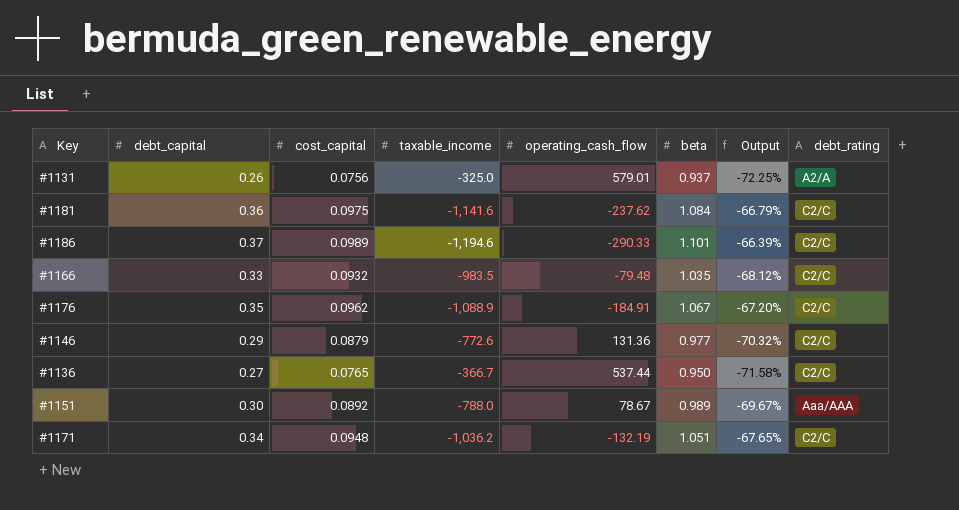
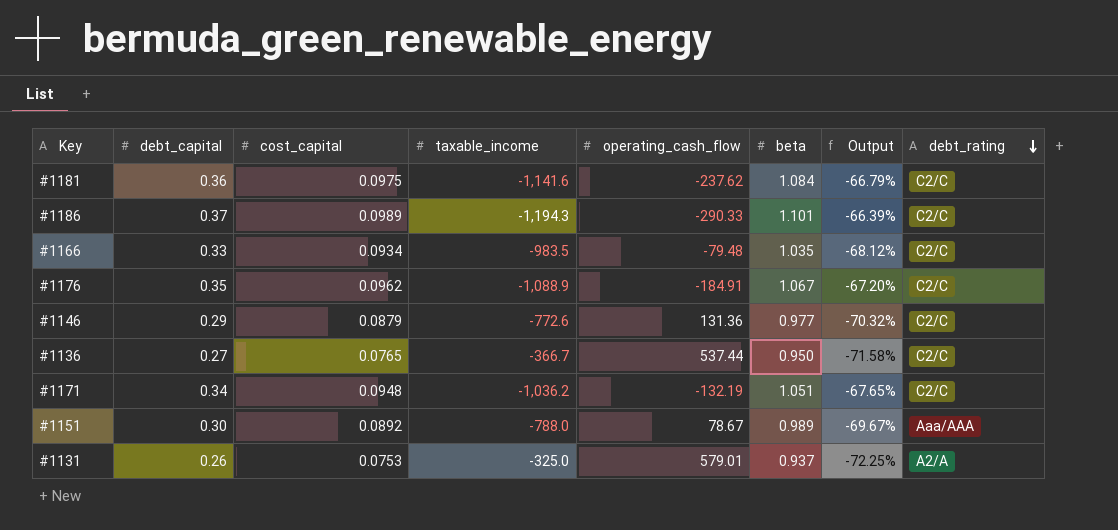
row order: none -> debt_rating descending
#1186 | taxable_income: -1,194.6 -> -1,194.3
#1166 | cost_capital: 0.0932 -> 0.0934
#1131 | cost_capital: 0.0756 -> 0.0753

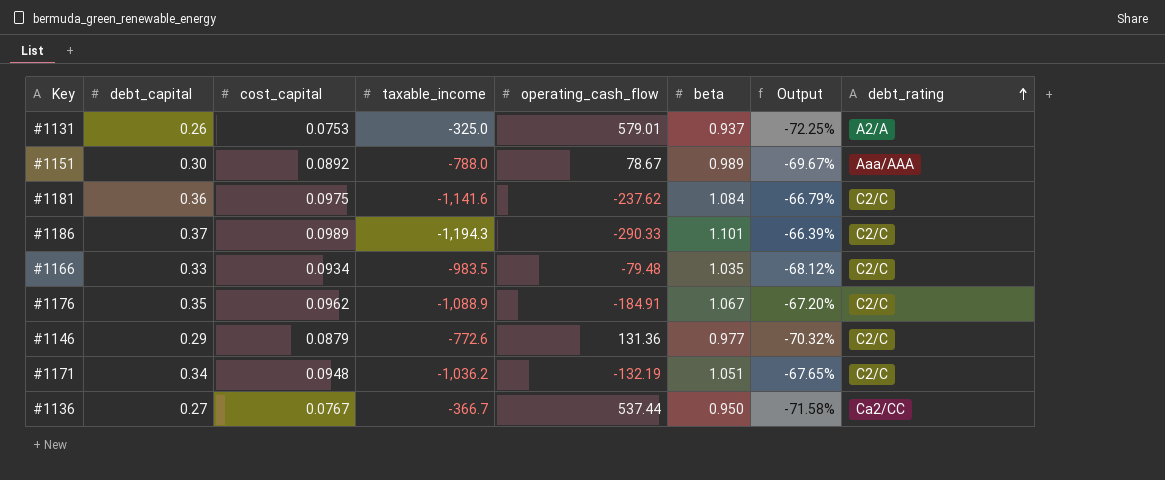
row order: debt_rating descending -> debt_rating ascending
#1136 | cost_capital: 0.0765 -> 0.0767
#1136 | debt_rating: C2/C -> Ca2/CC

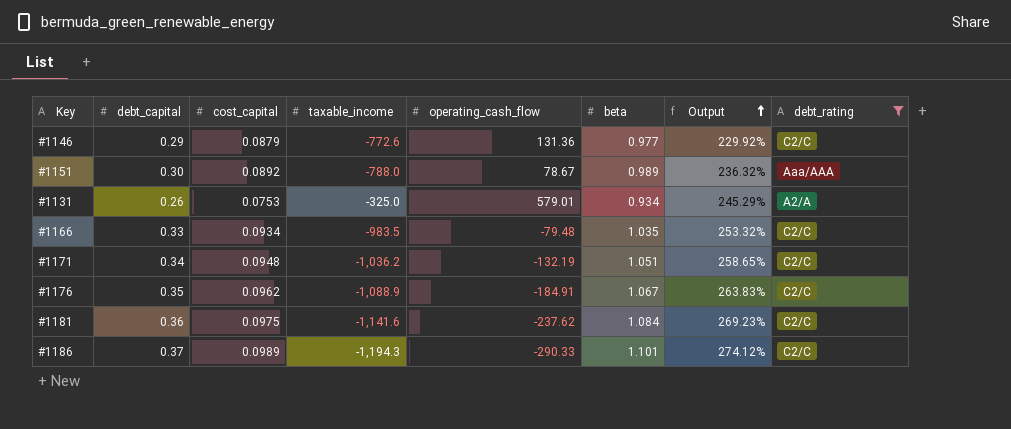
filter: none -> debt_rating != Ca2/CC
row order: debt_rating ascending -> Output ascending
column Output | formula: ([debt_capital] - [beta]) / [beta] -> ([debt_capital] - [cost_capital]) / [cost_capital]
#1131 | beta: 0.937 -> 0.934

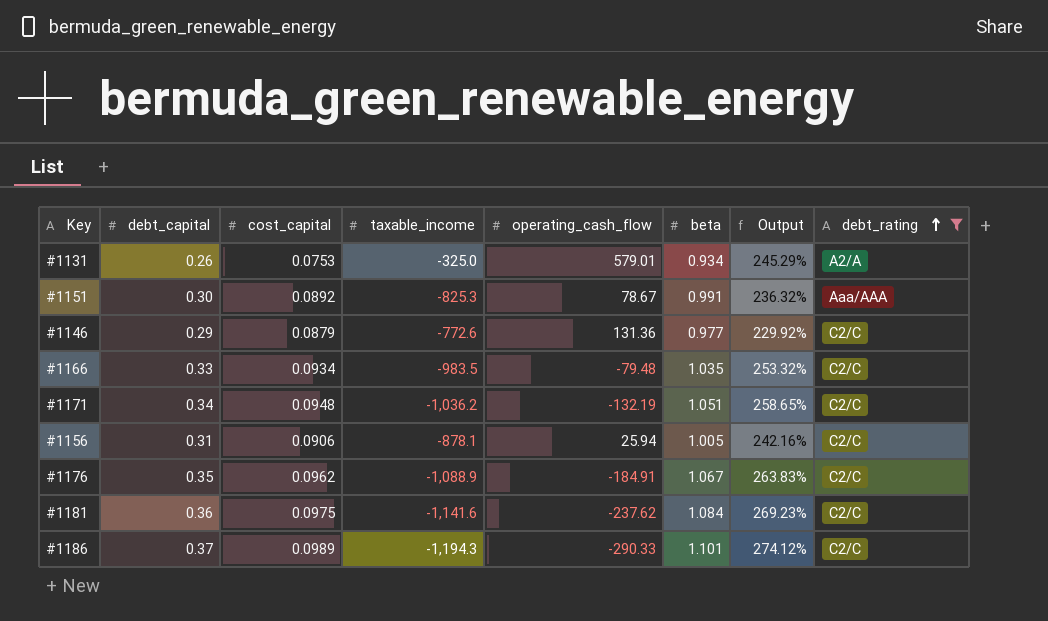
row order: Output ascending -> debt_rating ascending
#1151 | taxable_income: -788.0 -> -825.3
#1151 | beta: 0.989 -> 0.991
row #1156: none -> 0.31 | 0.0906 | -878.1 | 25.94 | 1.005 | 242.16% | C2/C

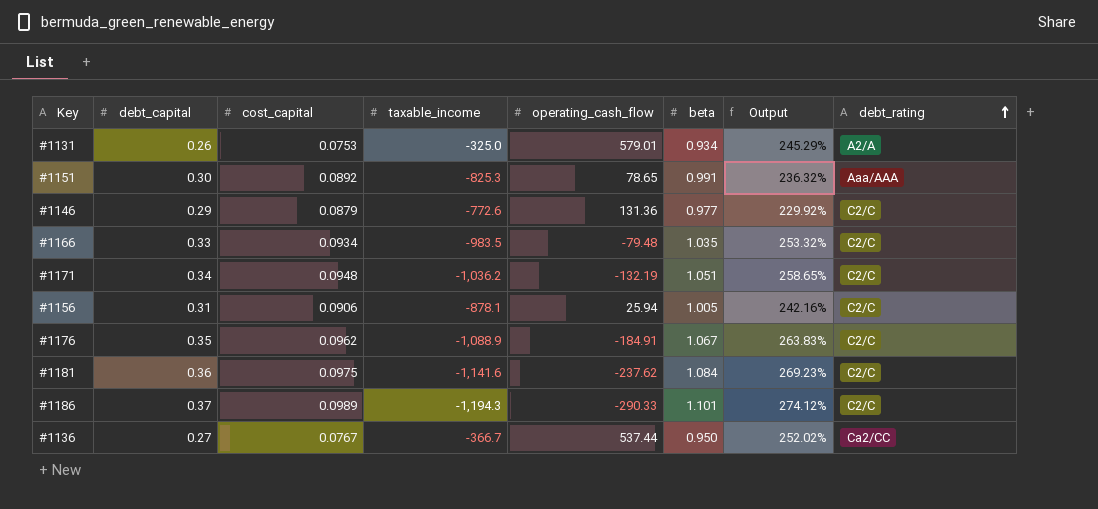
filter: debt_rating != Ca2/CC -> none
#1151 | operating_cash_flow: 78.67 -> 78.65

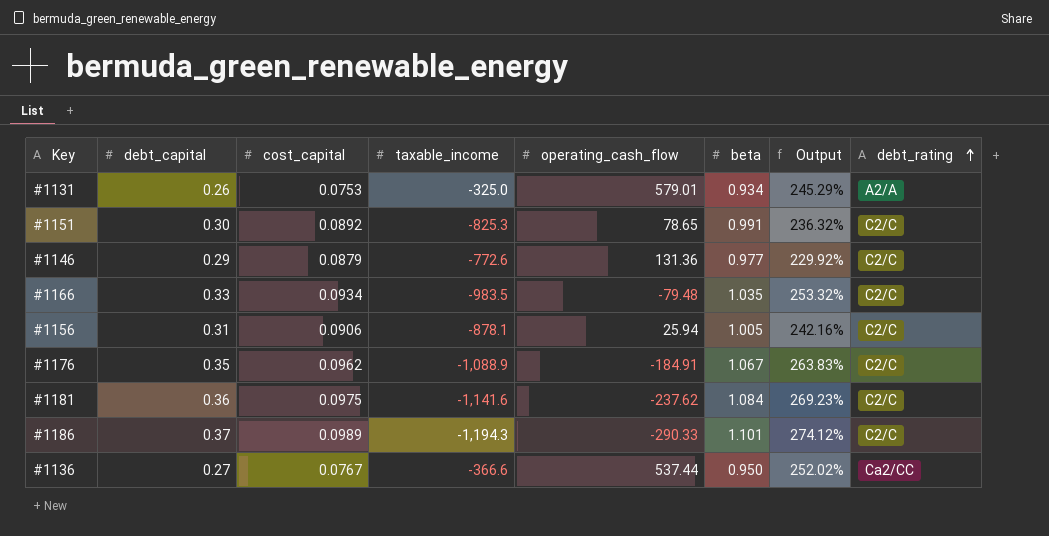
row #1171: 0.34 | 0.0948 | -1,036.2 | -132.19 | 1.051 | 258.65% | C2/C -> none
#1151 | debt_rating: Aaa/AAA -> C2/C
#1136 | taxable_income: -366.7 -> -366.6

